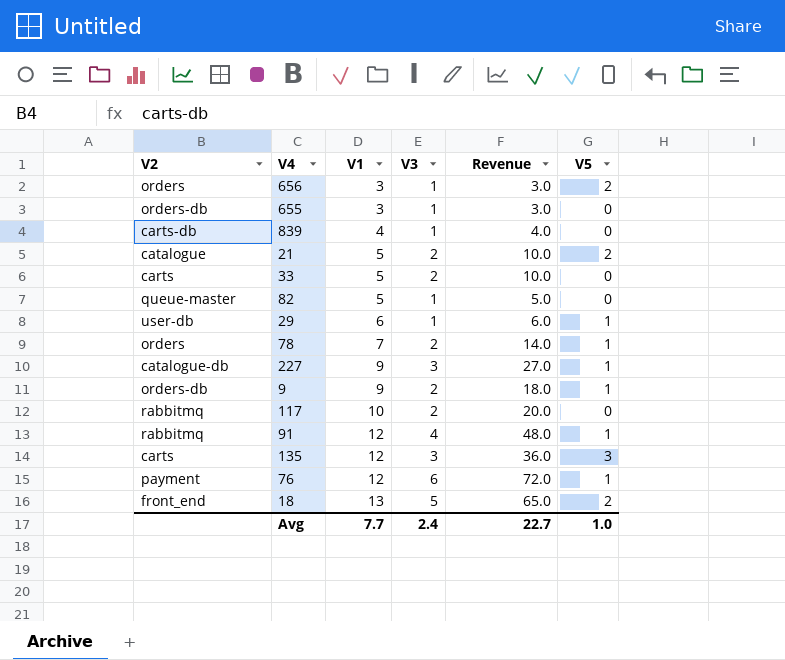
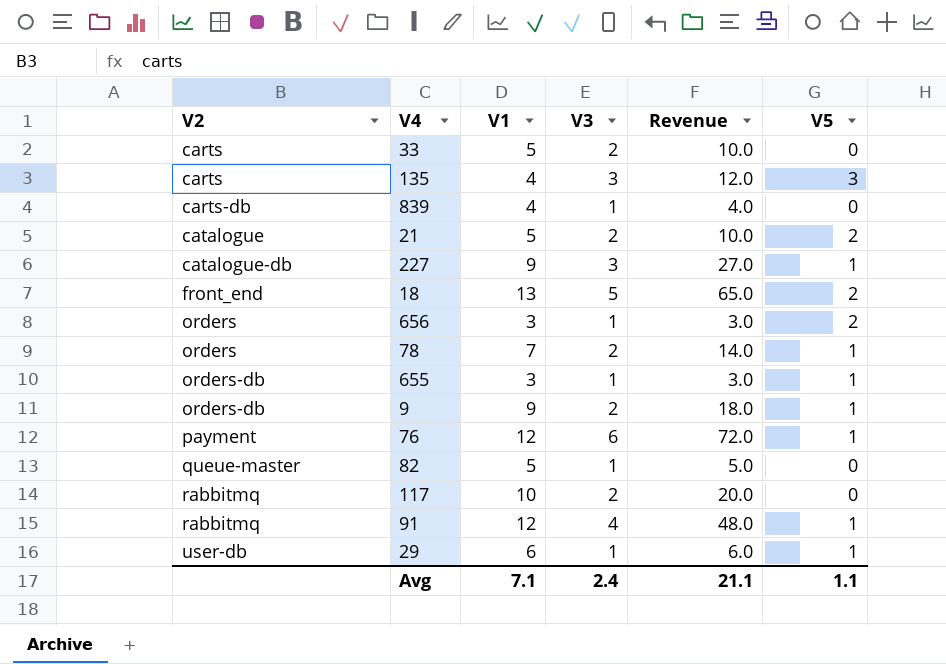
row order: V1 ascending -> V2 ascending
135 | V1: 12 -> 4
135 | Revenue: 36.0 -> 12.0
655 | V5: 0 -> 1
Avg | V1: 7.7 -> 7.1
Avg | Revenue: 22.7 -> 21.1
Avg | V5: 1.0 -> 1.1

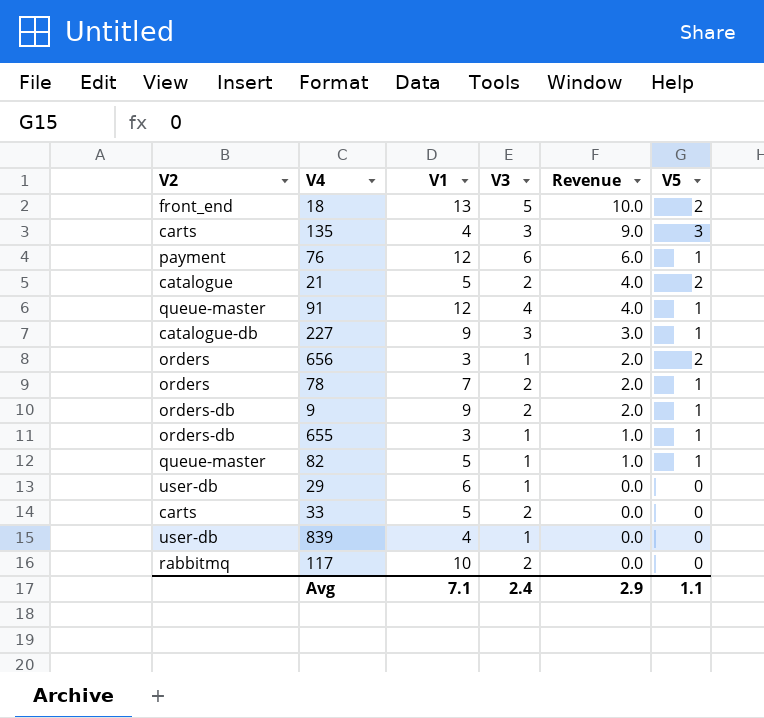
row order: V2 ascending -> Revenue descending
column Revenue | formula: [V1] * [V3] -> [V3] * [V5]
91 | V2: rabbitmq -> queue-master
82 | V5: 0 -> 1
29 | V5: 1 -> 0
839 | V2: carts-db -> user-db
Avg | Revenue: 21.1 -> 2.9

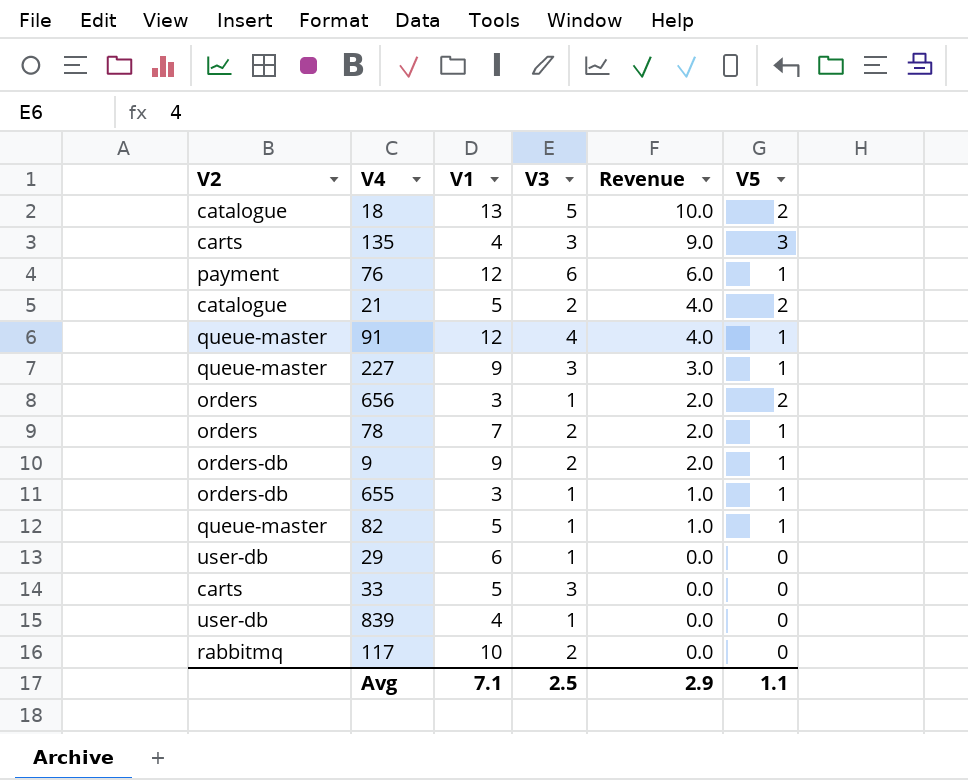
18 | V2: front_end -> catalogue
227 | V2: catalogue-db -> queue-master
33 | V3: 2 -> 3
Avg | V3: 2.4 -> 2.5

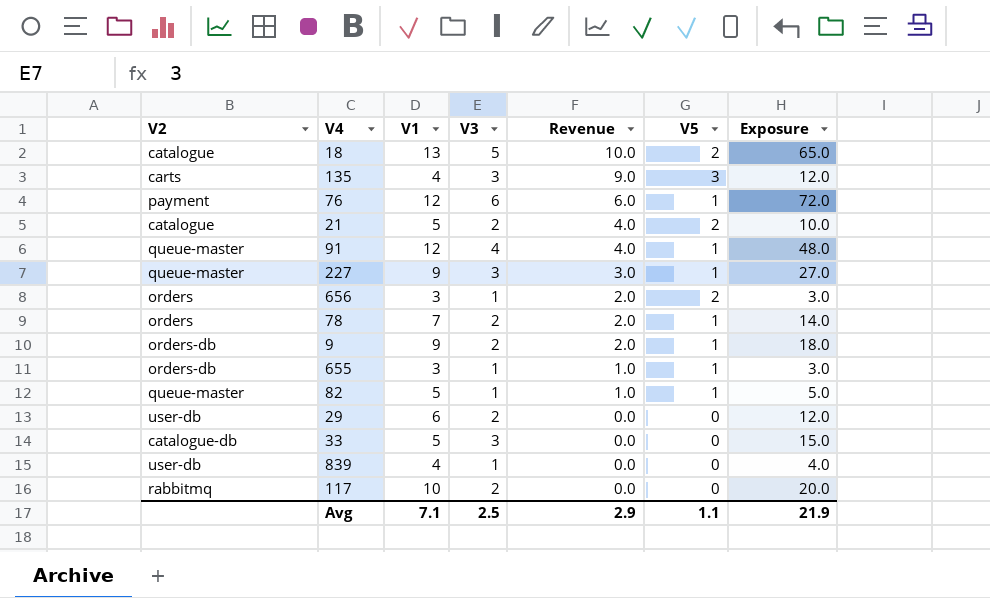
column Exposure | formula: none -> [V1] * [V3]
29 | V3: 1 -> 2
33 | V2: carts -> catalogue-db

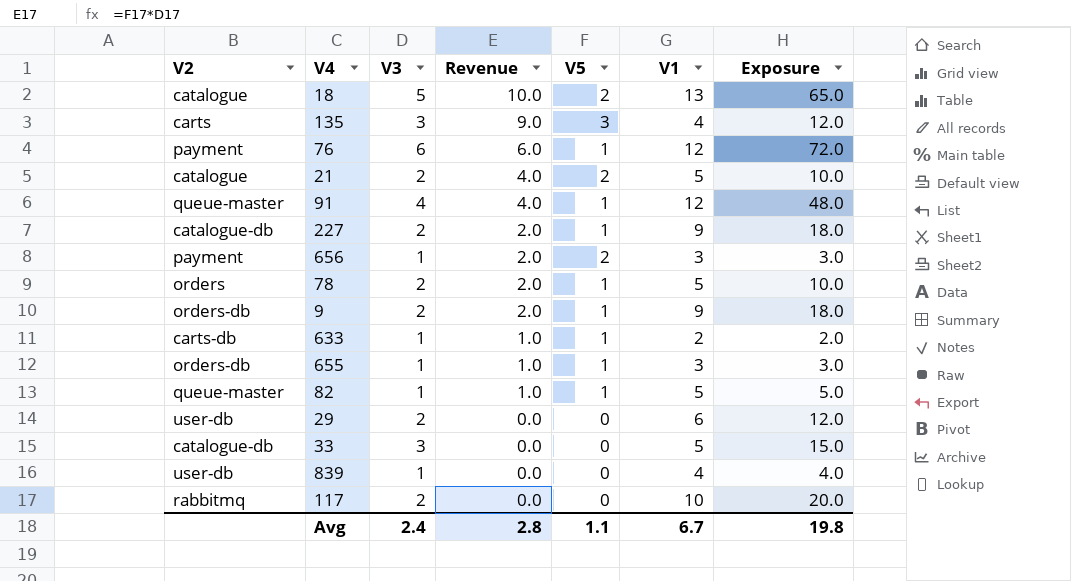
column V1 | position: 3 -> 6
227 | V2: queue-master -> catalogue-db
227 | V3: 3 -> 2
227 | Revenue: 3.0 -> 2.0
227 | Exposure: 27.0 -> 18.0
656 | V2: orders -> payment
78 | V1: 7 -> 5
78 | Exposure: 14.0 -> 10.0
row 633: none -> carts-db | 1 | 1.0 | 1 | 2 | 2.0
Avg | V3: 2.5 -> 2.4
Avg | Revenue: 2.9 -> 2.8
Avg | V1: 7.1 -> 6.7
Avg | Exposure: 21.9 -> 19.8

